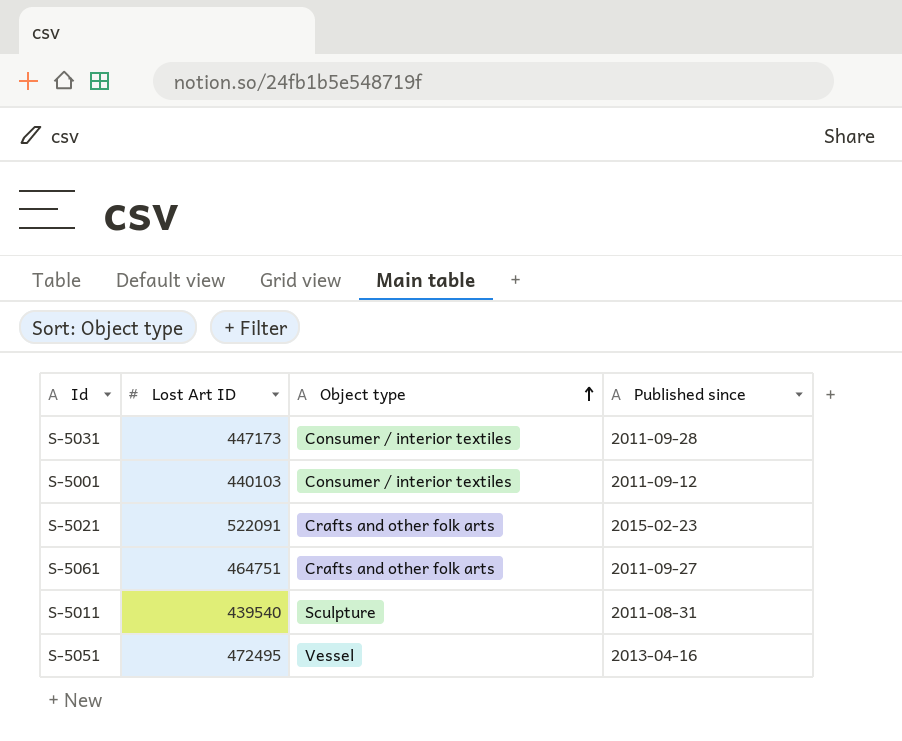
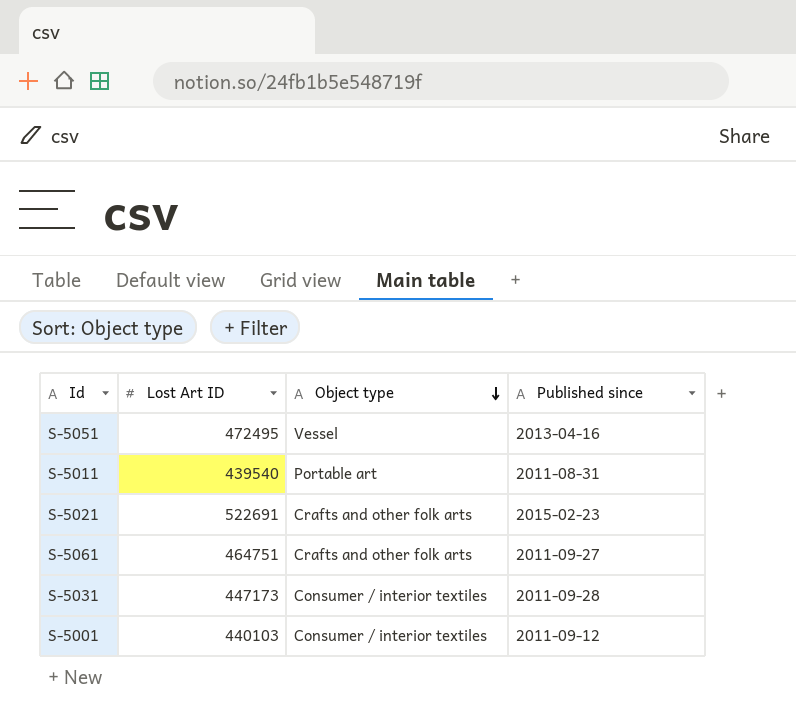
row order: Object type ascending -> Object type descending
S-5011 | Object type: Sculpture -> Portable art
S-5021 | Lost Art ID: 522091 -> 522691

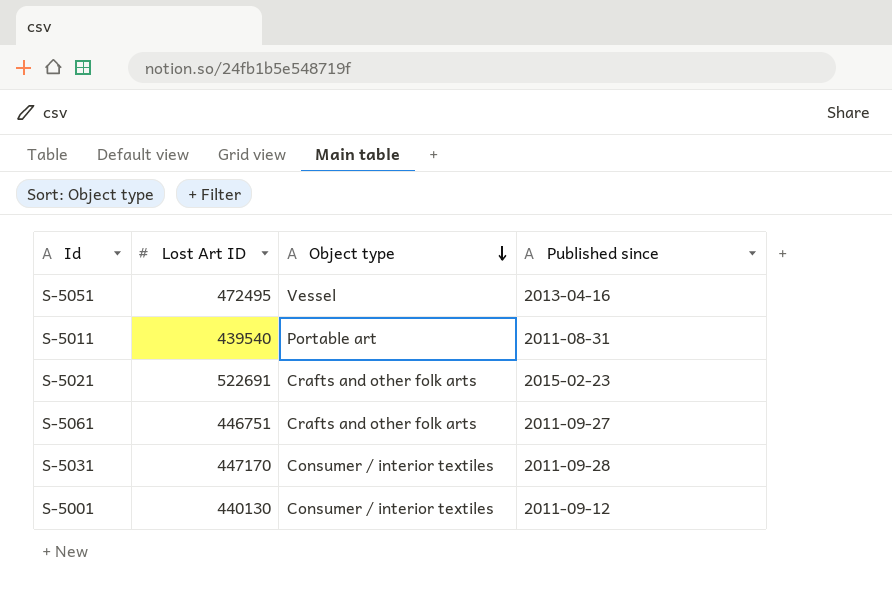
S-5061 | Lost Art ID: 464751 -> 446751
S-5031 | Lost Art ID: 447173 -> 447170
S-5001 | Lost Art ID: 440103 -> 440130

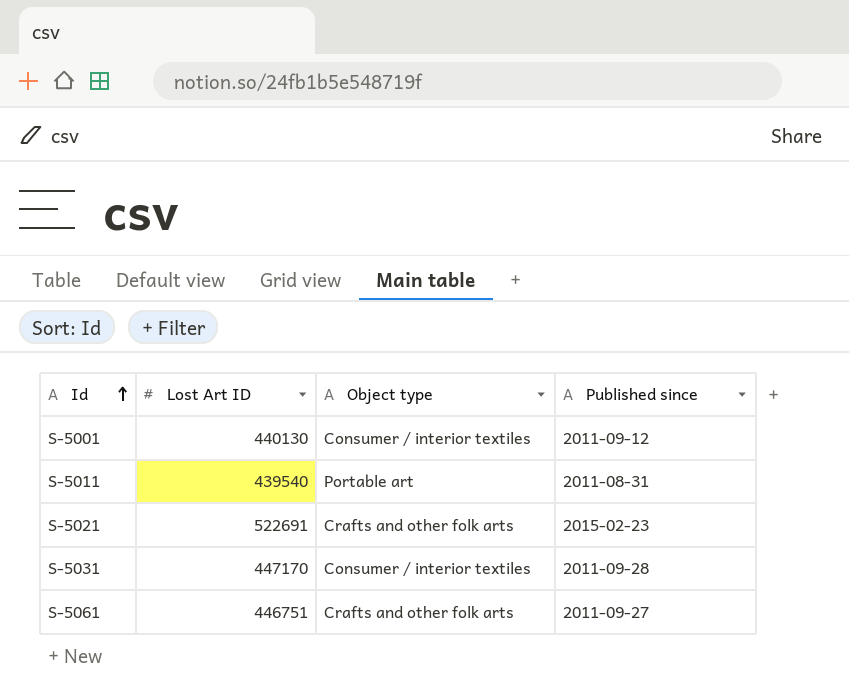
row order: Object type descending -> Id ascending
row S-5051: 472495 | Vessel | 2013-04-16 -> none

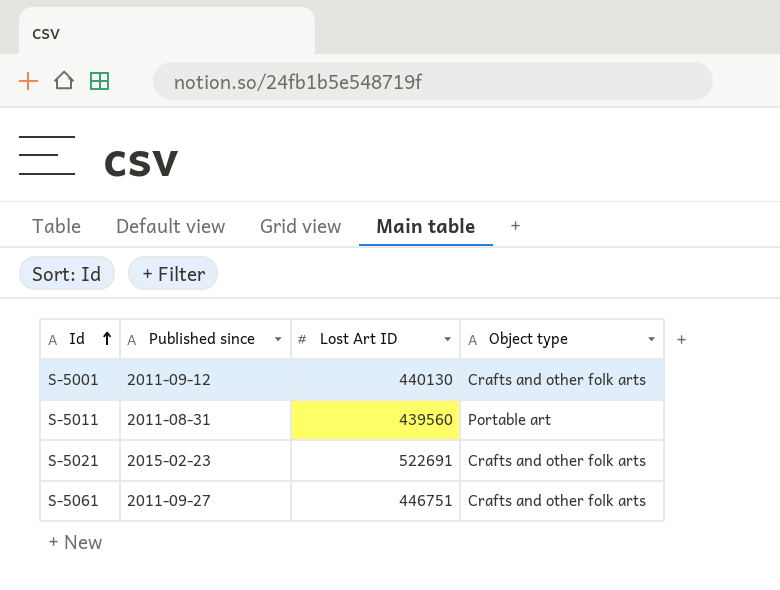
column Published since | position: 4 -> 2
row S-5031: 447170 | Consumer / interior textiles | 2011-09-28 -> none
S-5001 | Object type: Consumer / interior textiles -> Crafts and other folk arts
S-5011 | Lost Art ID: 439540 -> 439560

